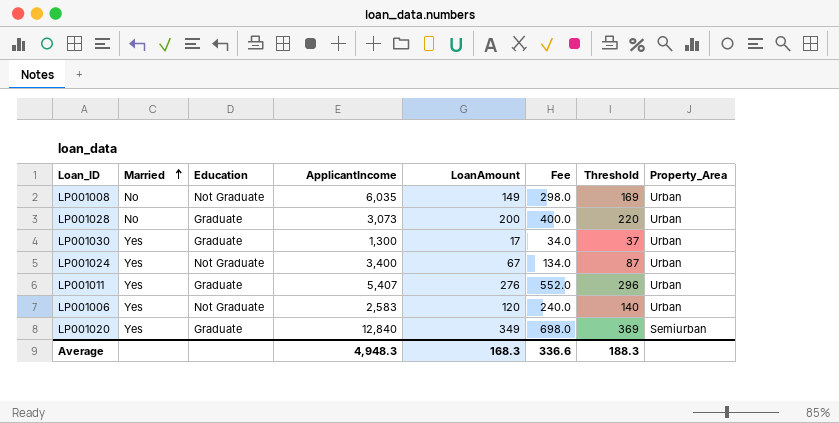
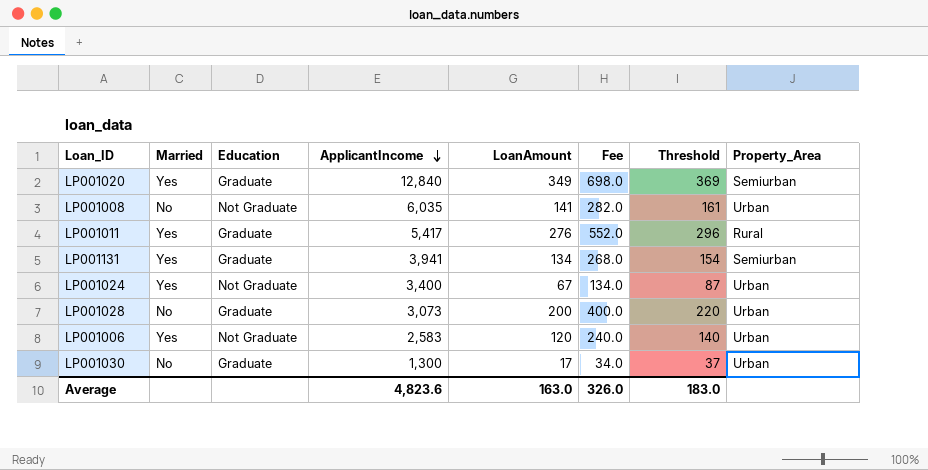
row order: Married ascending -> ApplicantIncome descending
LP001008 | LoanAmount: 149 -> 141
LP001008 | Fee: 298.0 -> 282.0
LP001008 | Threshold: 169 -> 161
LP001011 | ApplicantIncome: 5,407 -> 5,417
LP001011 | Property_Area: Urban -> Rural
row LP001131: none -> Yes | Graduate | 3,941 | 134 | 268.0 | 154 | Semiurban
LP001030 | Married: Yes -> No
Average | ApplicantIncome: 4,948.3 -> 4,823.6
Average | LoanAmount: 168.3 -> 163.0
Average | Fee: 336.6 -> 326.0
Average | Threshold: 188.3 -> 183.0

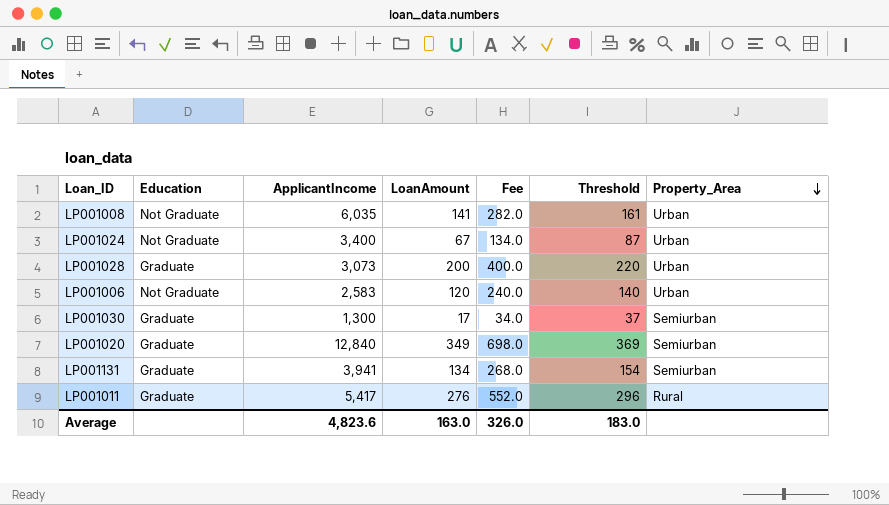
row order: ApplicantIncome descending -> Property_Area descending
column Married | position: 2 -> none
LP001030 | Property_Area: Urban -> Semiurban

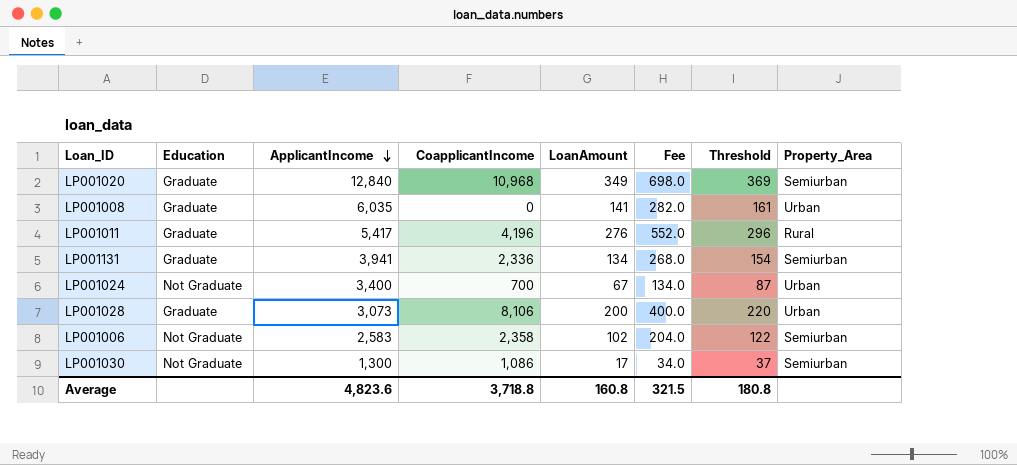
row order: Property_Area descending -> ApplicantIncome descending
column CoapplicantIncome | position: none -> 4
LP001008 | Education: Not Graduate -> Graduate
LP001006 | LoanAmount: 120 -> 102
LP001006 | Fee: 240.0 -> 204.0
LP001006 | Threshold: 140 -> 122
LP001006 | Property_Area: Urban -> Semiurban
LP001030 | Education: Graduate -> Not Graduate
Average | LoanAmount: 163.0 -> 160.8
Average | Fee: 326.0 -> 321.5
Average | Threshold: 183.0 -> 180.8

